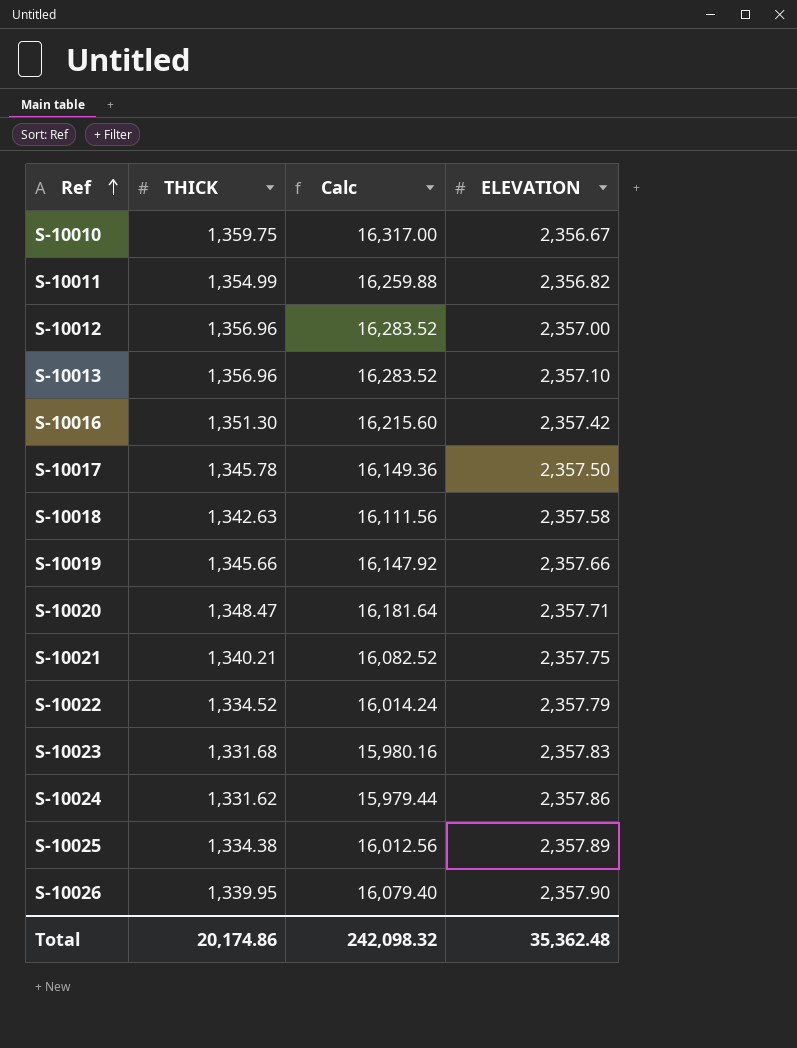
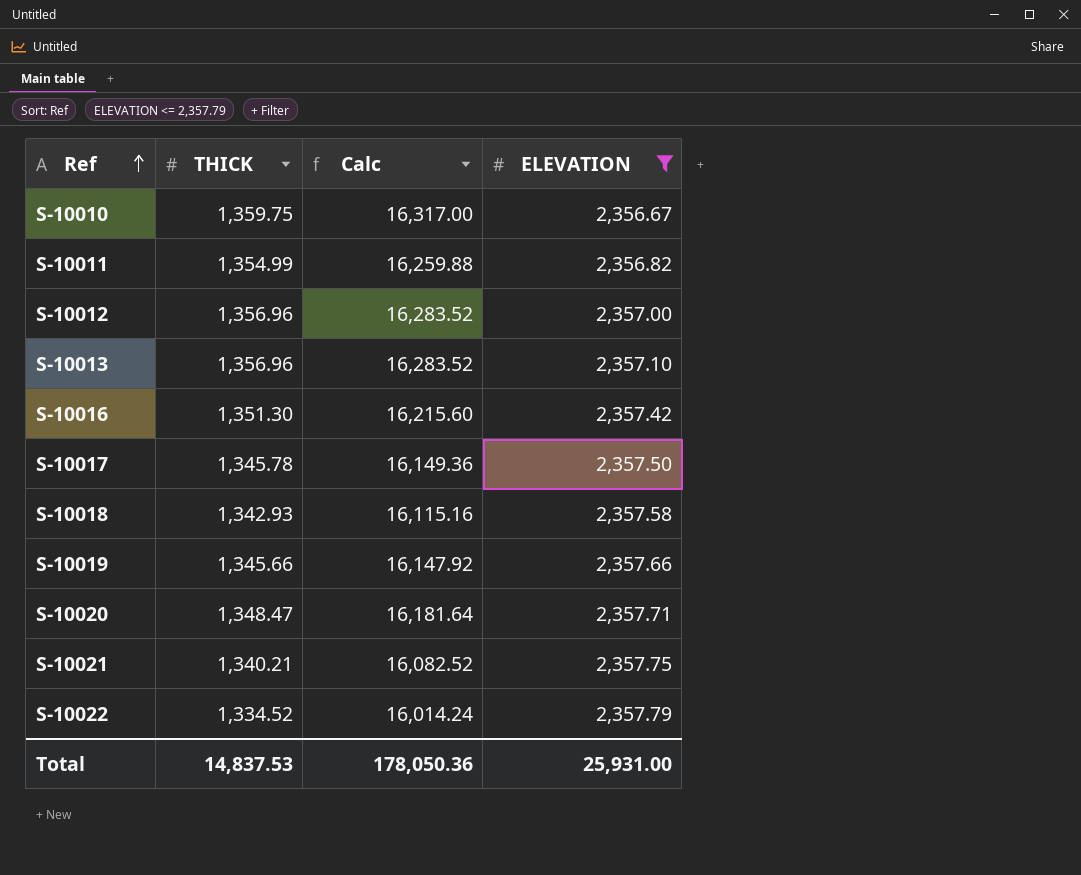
filter: none -> ELEVATION <= 2,357.79
S-10018 | THICK: 1,342.63 -> 1,342.93
S-10018 | Calc: 16,111.56 -> 16,115.16
Total | THICK: 20,174.86 -> 14,837.53
Total | Calc: 242,098.32 -> 178,050.36
Total | ELEVATION: 35,362.48 -> 25,931.00

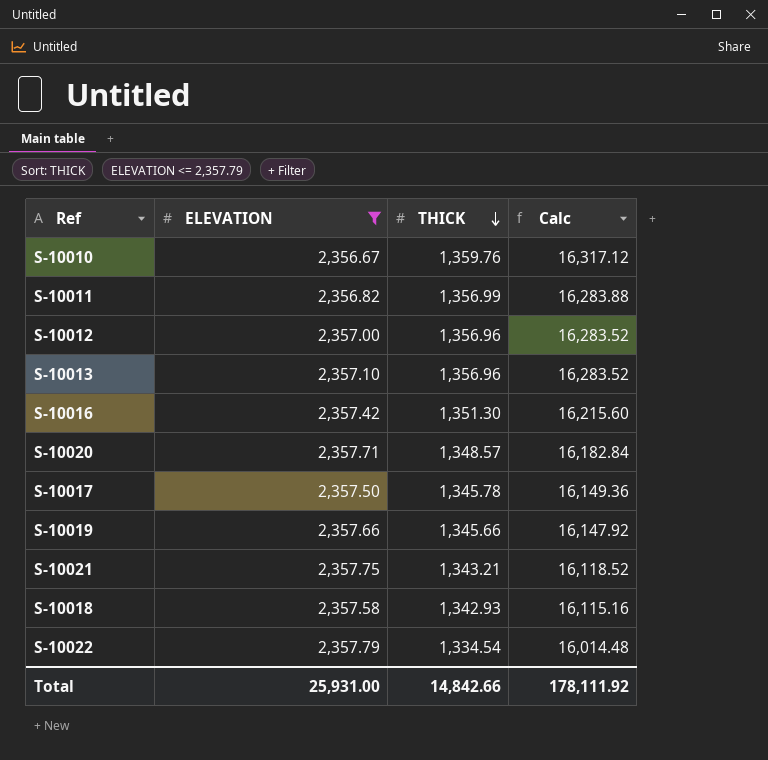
row order: Ref ascending -> THICK descending
column ELEVATION | position: 4 -> 2
S-10010 | THICK: 1,359.75 -> 1,359.76
S-10010 | Calc: 16,317.00 -> 16,317.12
S-10011 | THICK: 1,354.99 -> 1,356.99
S-10011 | Calc: 16,259.88 -> 16,283.88
S-10020 | THICK: 1,348.47 -> 1,348.57
S-10020 | Calc: 16,181.64 -> 16,182.84
S-10021 | THICK: 1,340.21 -> 1,343.21
S-10021 | Calc: 16,082.52 -> 16,118.52
S-10022 | THICK: 1,334.52 -> 1,334.54
S-10022 | Calc: 16,014.24 -> 16,014.48
Total | THICK: 14,837.53 -> 14,842.66
Total | Calc: 178,050.36 -> 178,111.92

